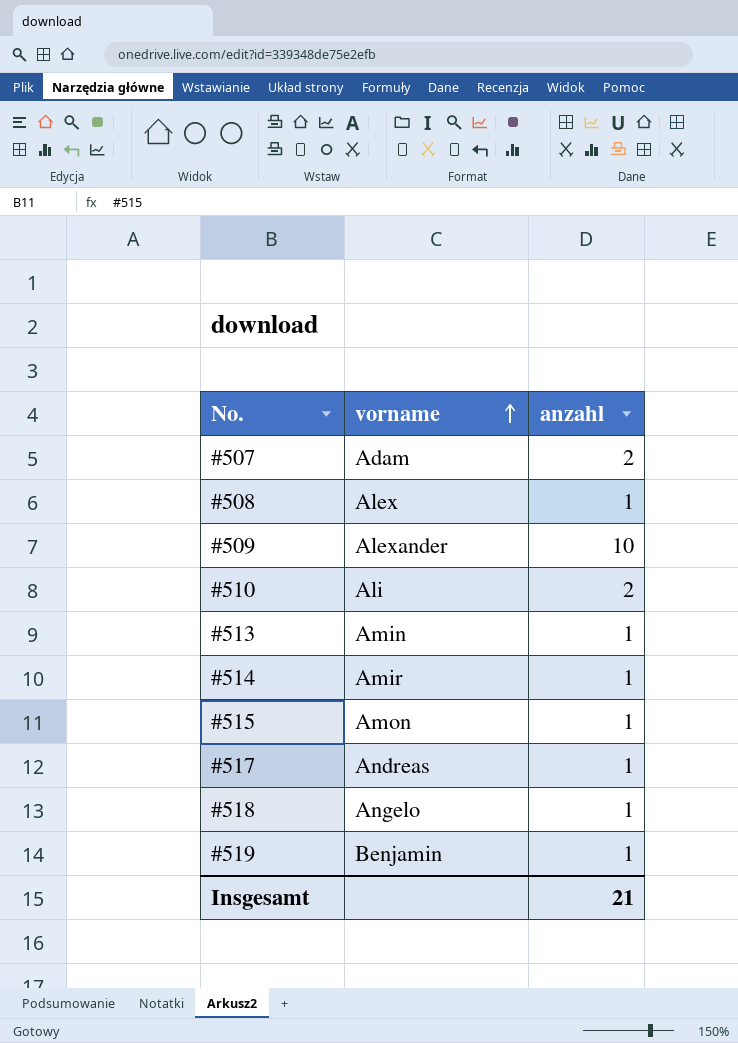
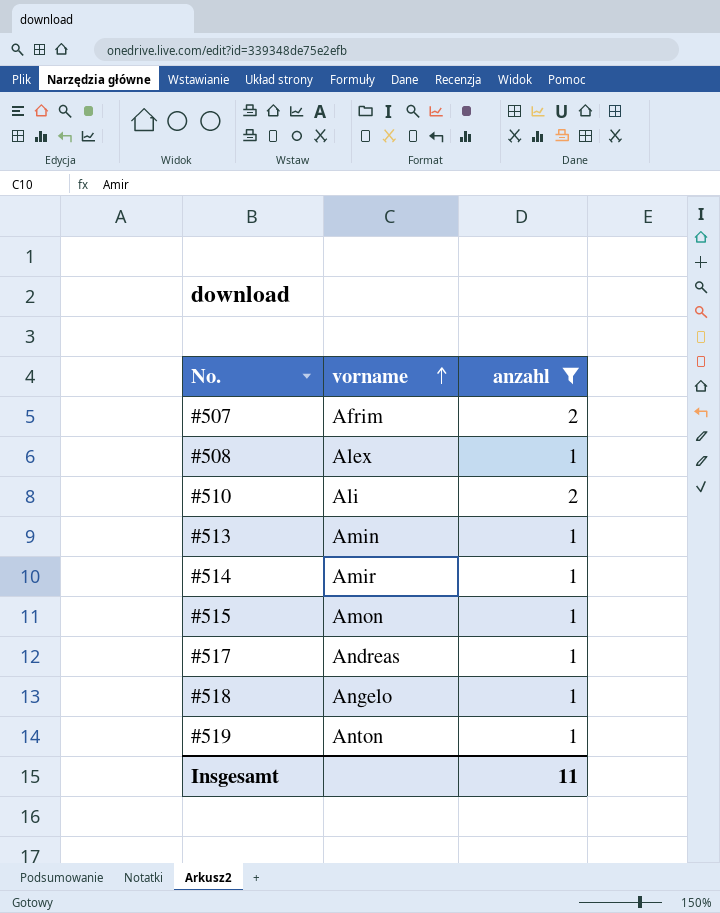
filter: none -> anzahl != 10
#507 | vorname: Adam -> Afrim
#519 | vorname: Benjamin -> Anton
Insgesamt | anzahl: 21 -> 11

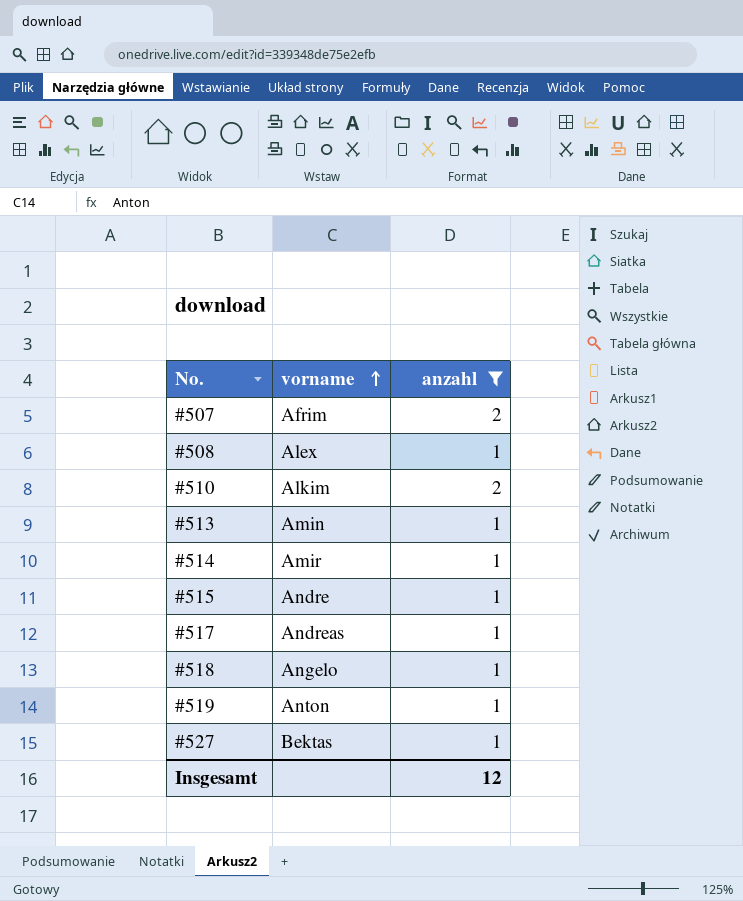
#510 | vorname: Ali -> Alkim
#515 | vorname: Amon -> Andre
row #527: none -> Bektas | 1
Insgesamt | anzahl: 11 -> 12

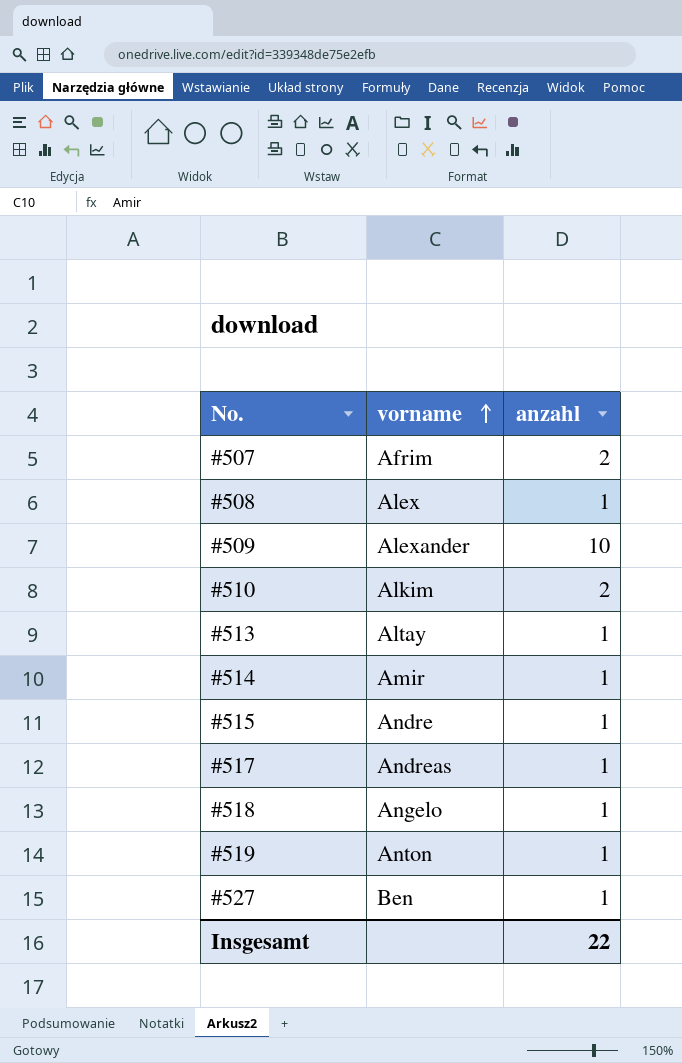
filter: anzahl != 10 -> none
#513 | vorname: Amin -> Altay
#527 | vorname: Bektas -> Ben
Insgesamt | anzahl: 12 -> 22

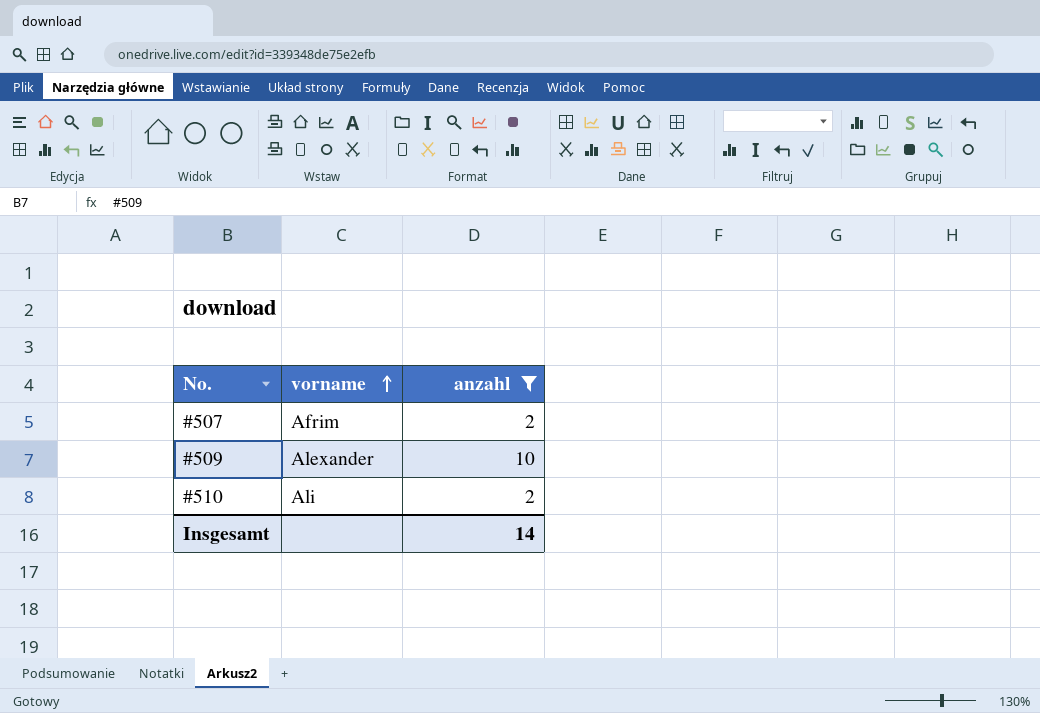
filter: none -> anzahl != 1
#510 | vorname: Alkim -> Ali
Insgesamt | anzahl: 22 -> 14

